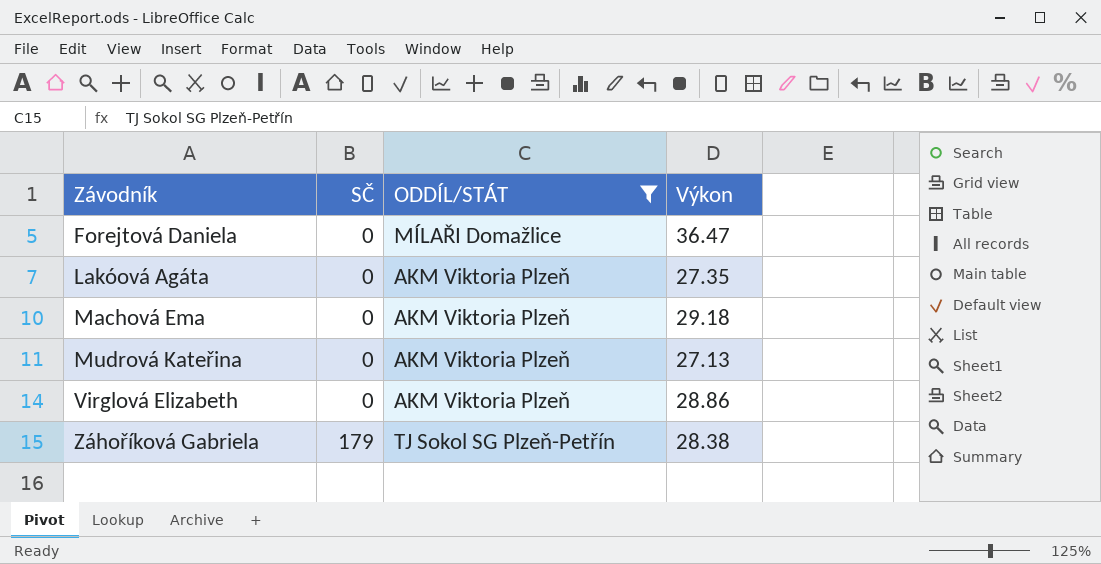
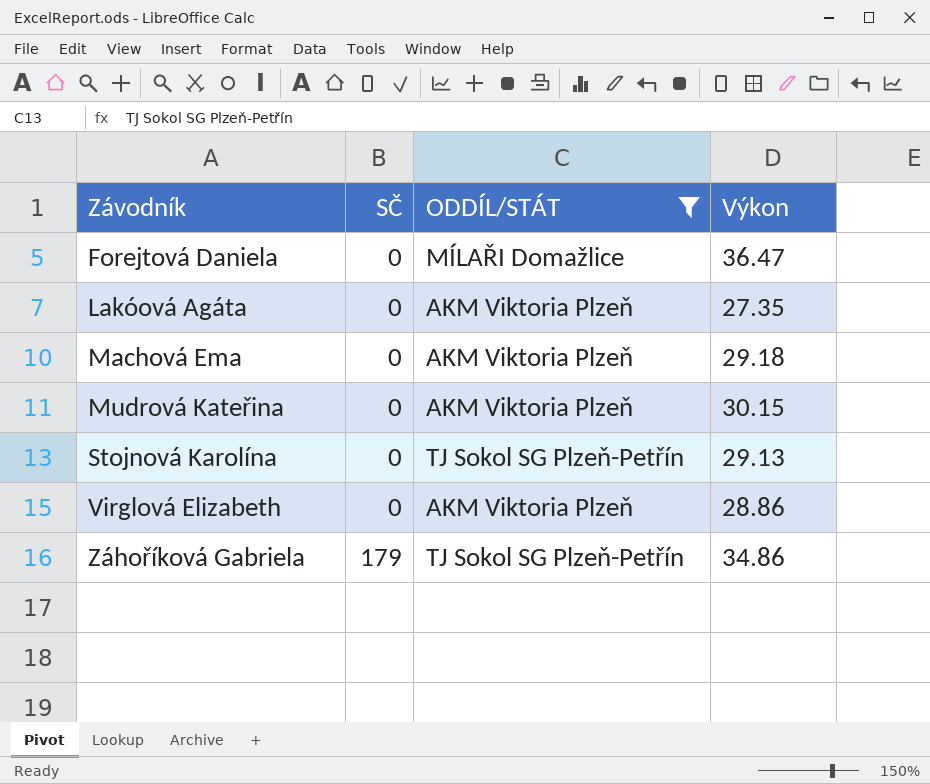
Mudrová Kateřina | Výkon: 27.13 -> 30.15
row Stojnová Karolína: none -> 0 | TJ Sokol SG Plzeň-Petřín | 29.13
Záhoříková Gabriela | Výkon: 28.38 -> 34.86

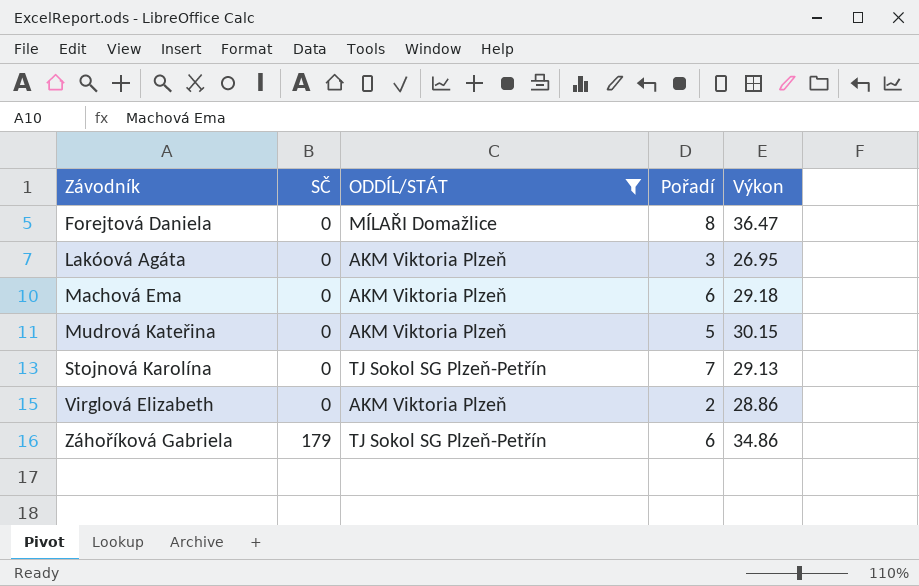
column Pořadí | position: none -> 4
Lakóová Agáta | Výkon: 27.35 -> 26.95

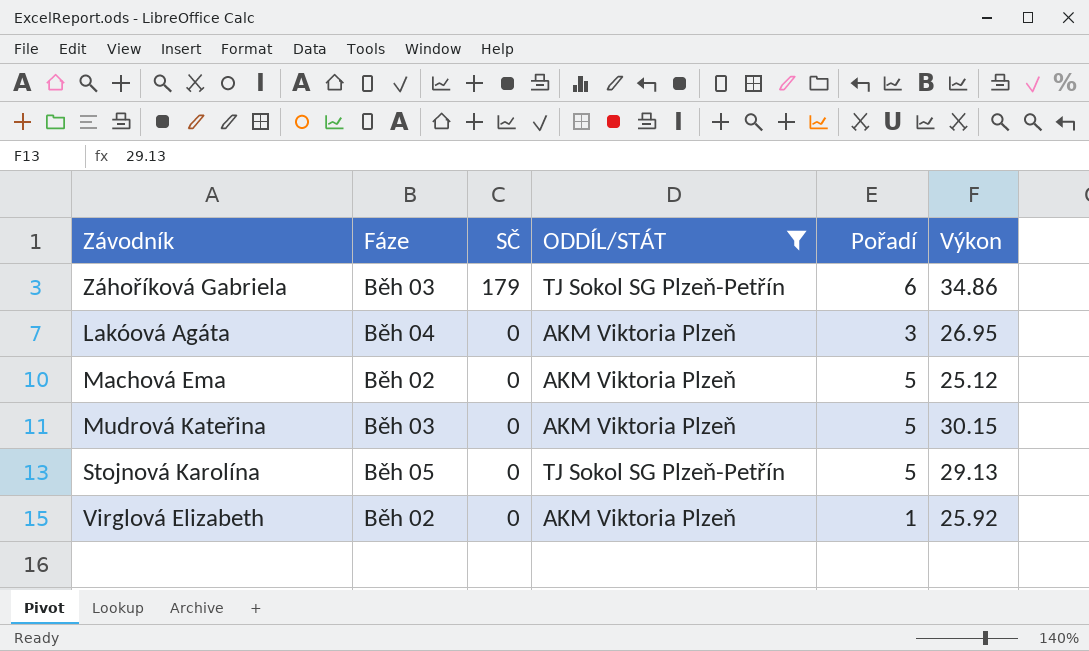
row order: Závodník ascending -> SČ descending
column Fáze | position: none -> 2
row Forejtová Daniela: 0 | MÍLAŘI Domažlice | 8 | 36.47 -> none
Machová Ema | Pořadí: 6 -> 5
Machová Ema | Výkon: 29.18 -> 25.12
Stojnová Karolína | Pořadí: 7 -> 5
Virglová Elizabeth | Pořadí: 2 -> 1
Virglová Elizabeth | Výkon: 28.86 -> 25.92

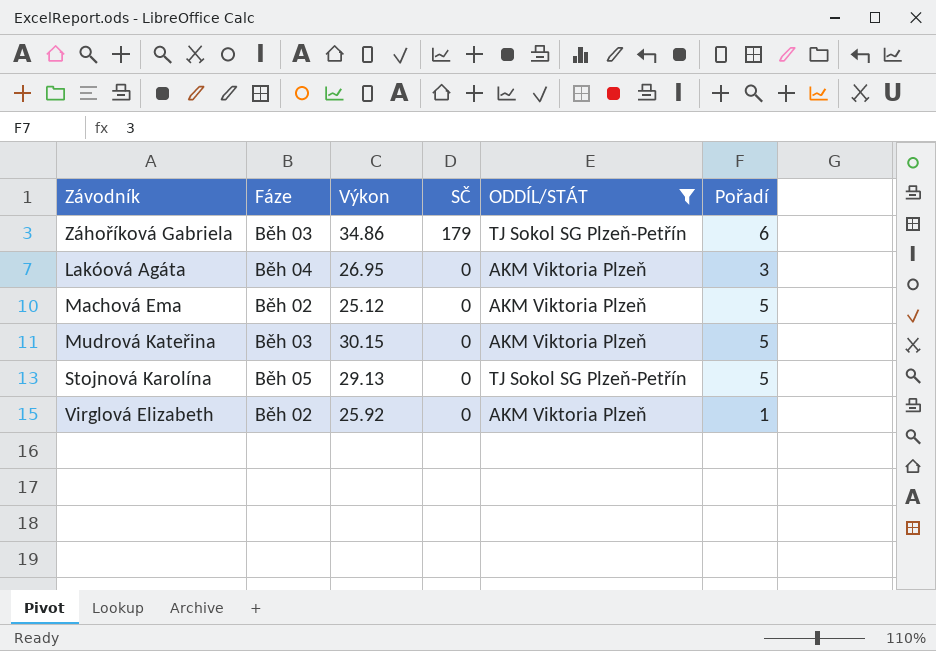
column Výkon | position: 6 -> 3

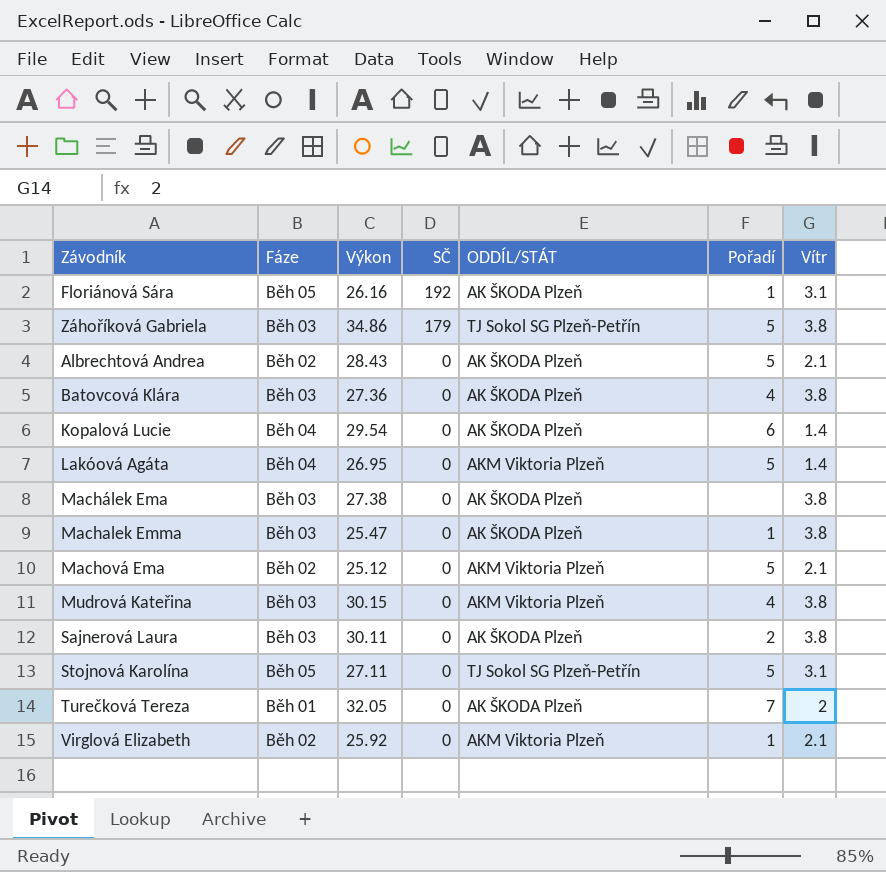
filter: ODDÍL/STÁT != AK ŠKODA Plzeň -> none
column Vítr | position: none -> 7
Záhoříková Gabriela | Pořadí: 6 -> 5
Lakóová Agáta | Pořadí: 3 -> 5
Mudrová Kateřina | Pořadí: 5 -> 4
Stojnová Karolína | Výkon: 29.13 -> 27.11

